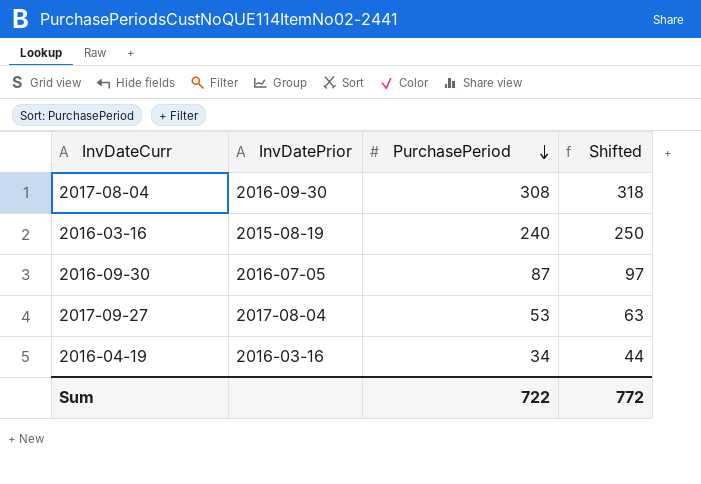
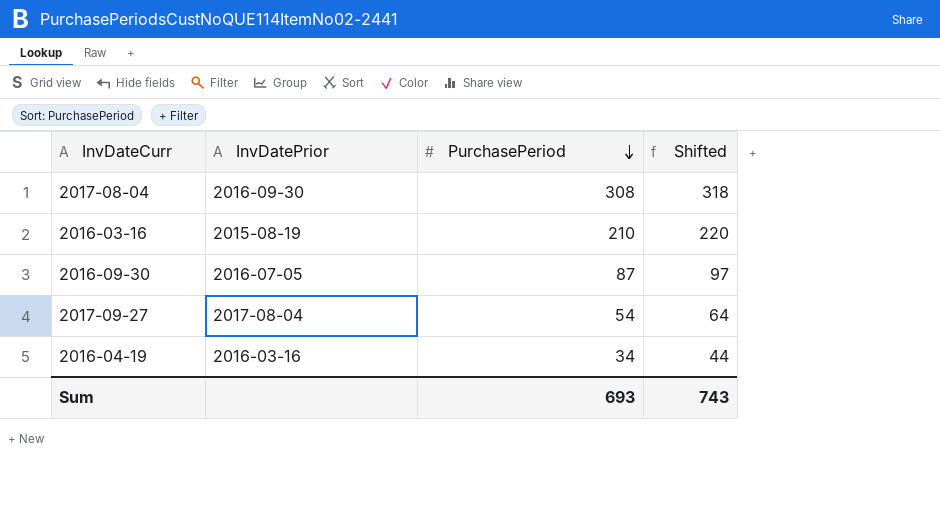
2016-03-16 | PurchasePeriod: 240 -> 210
2016-03-16 | Shifted: 250 -> 220
2017-09-27 | PurchasePeriod: 53 -> 54
2017-09-27 | Shifted: 63 -> 64
Sum | PurchasePeriod: 722 -> 693
Sum | Shifted: 772 -> 743

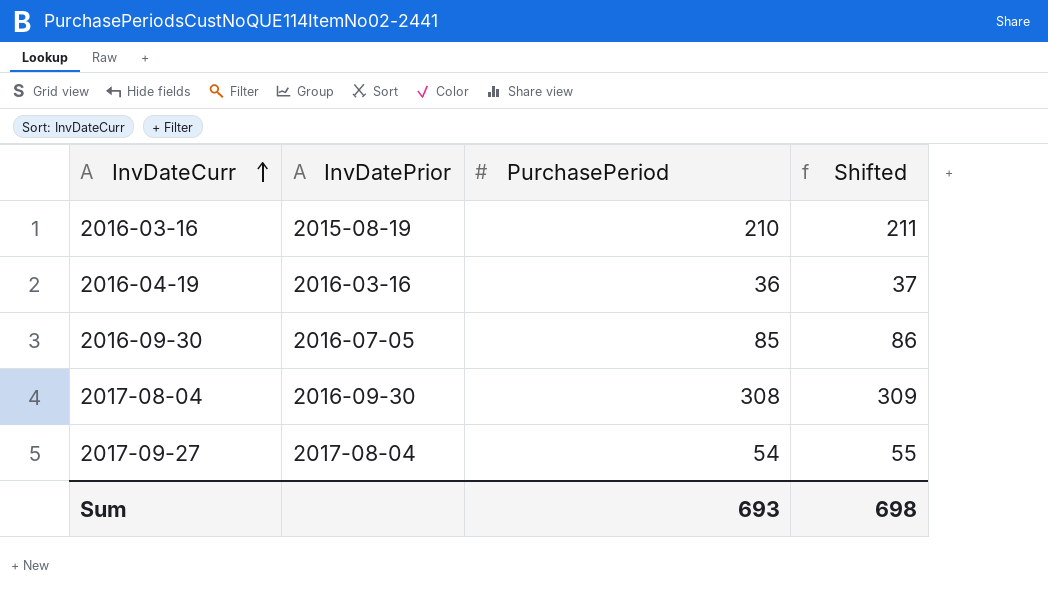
row order: PurchasePeriod descending -> InvDateCurr ascending
column Shifted | formula: [PurchasePeriod] + 10 -> [PurchasePeriod] + 1
2016-04-19 | PurchasePeriod: 34 -> 36
2016-09-30 | PurchasePeriod: 87 -> 85
Sum | Shifted: 743 -> 698

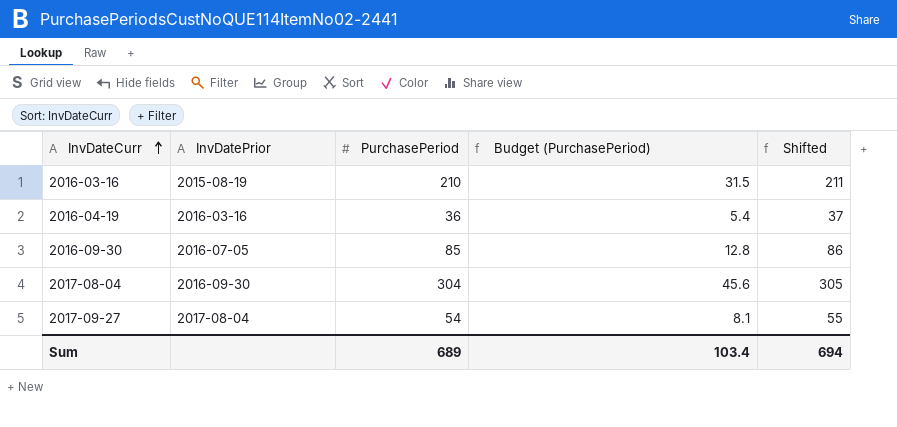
column Budget (PurchasePeriod) | formula: none -> [PurchasePeriod] * 0.15
2017-08-04 | PurchasePeriod: 308 -> 304
2017-08-04 | Shifted: 309 -> 305
Sum | PurchasePeriod: 693 -> 689
Sum | Shifted: 698 -> 694

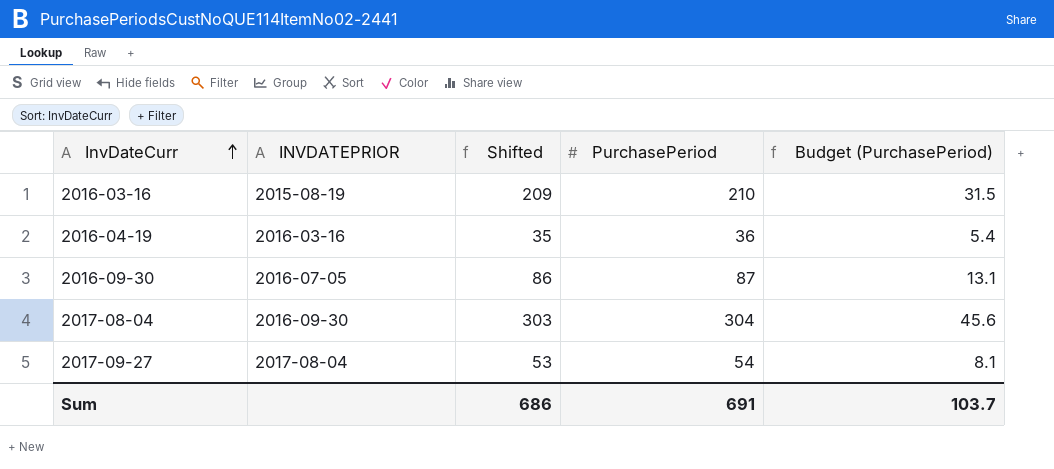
column name: InvDatePrior -> INVDATEPRIOR
column Shifted | formula: [PurchasePeriod] + 1 -> [PurchasePeriod] - 1
column Shifted | position: 5 -> 3
2016-09-30 | PurchasePeriod: 85 -> 87
2016-09-30 | Budget (PurchasePeriod): 12.8 -> 13.1
Sum | Shifted: 694 -> 686
Sum | PurchasePeriod: 689 -> 691
Sum | Budget (PurchasePeriod): 103.4 -> 103.7

